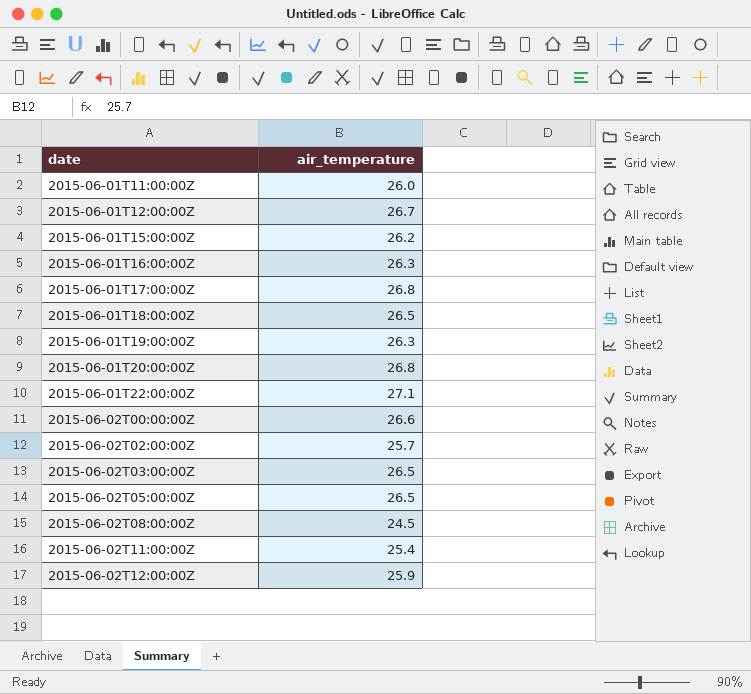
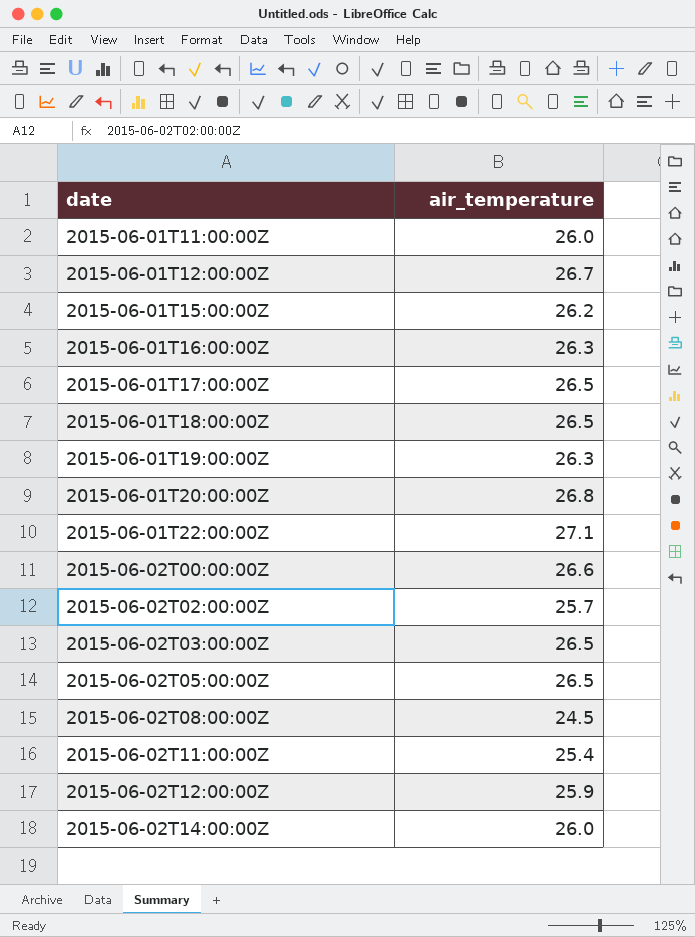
2015-06-01T17:00:00Z | air_temperature: 26.8 -> 26.5
row 2015-06-02T14:00:00Z: none -> 26.0

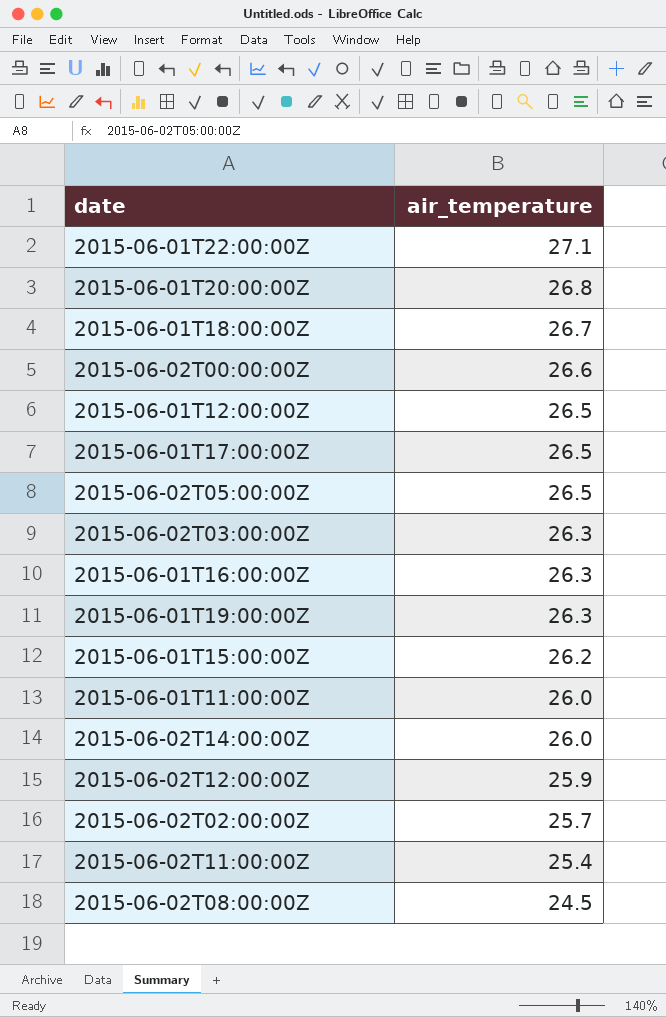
row order: date ascending -> air_temperature descending
2015-06-01T18:00:00Z | air_temperature: 26.5 -> 26.7
2015-06-01T12:00:00Z | air_temperature: 26.7 -> 26.5
2015-06-02T03:00:00Z | air_temperature: 26.5 -> 26.3

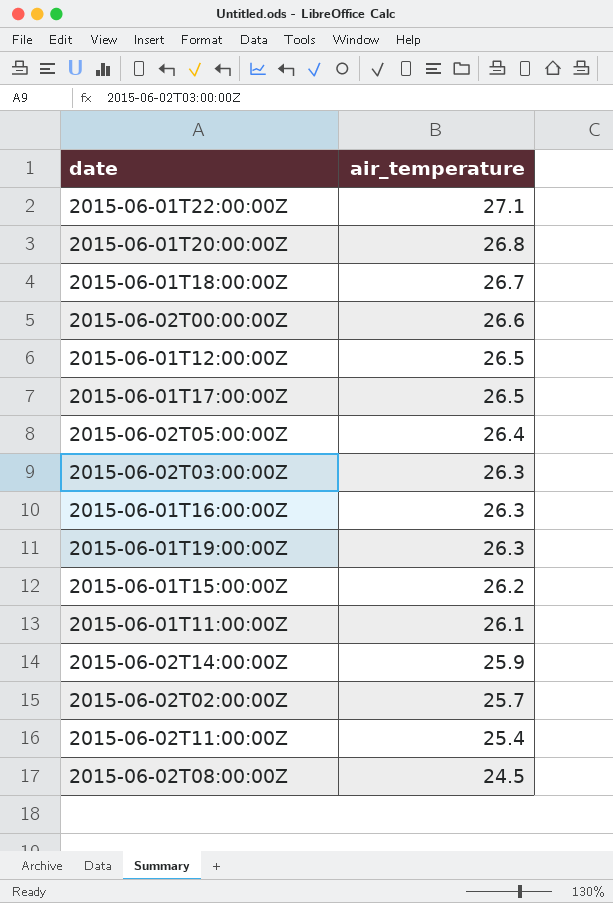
row 2015-06-02T12:00:00Z: 25.9 -> none
2015-06-02T05:00:00Z | air_temperature: 26.5 -> 26.4
2015-06-01T11:00:00Z | air_temperature: 26.0 -> 26.1
2015-06-02T14:00:00Z | air_temperature: 26.0 -> 25.9

